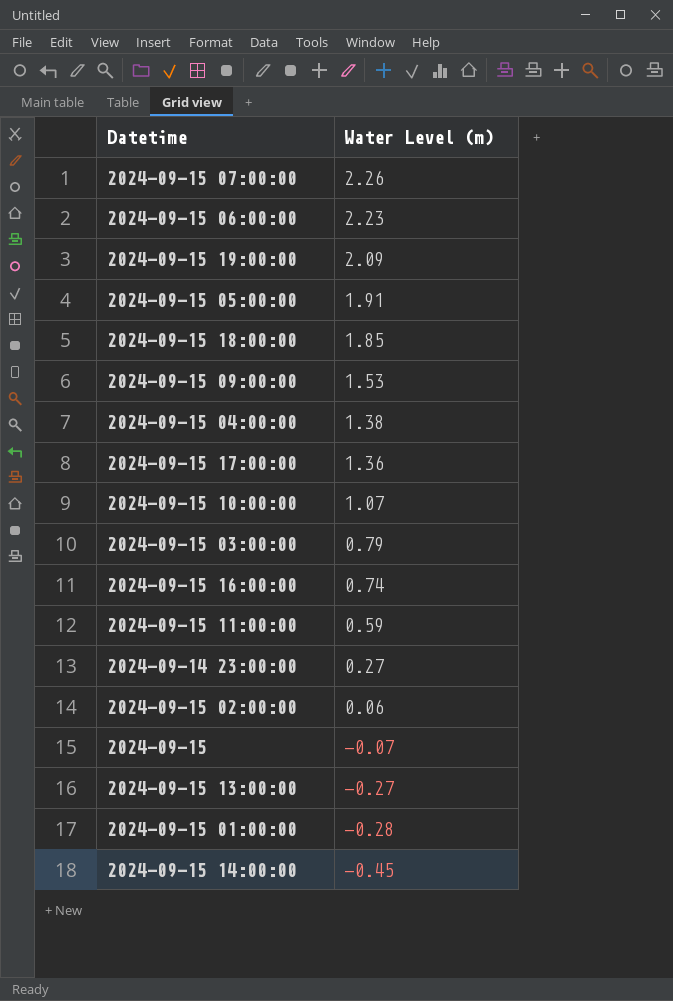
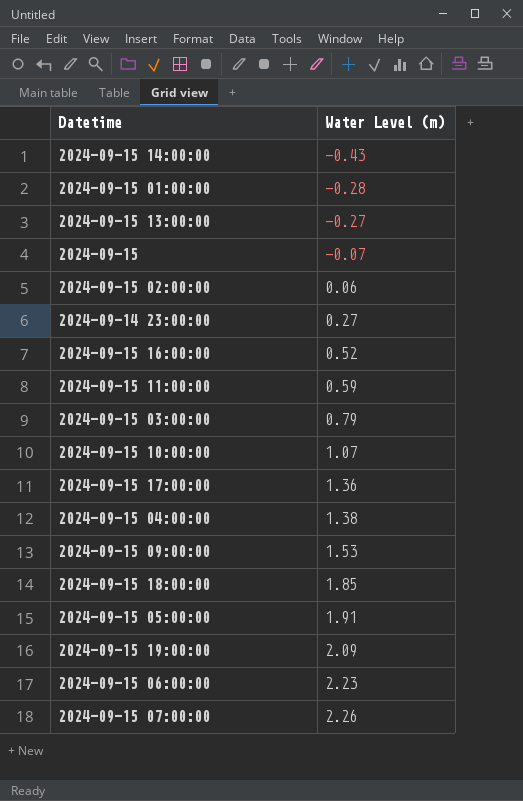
row order: Water Level (m) descending -> Water Level (m) ascending
2024-09-15 14:00:00 | Water Level (m): -0.45 -> -0.43
2024-09-15 16:00:00 | Water Level (m): 0.74 -> 0.52

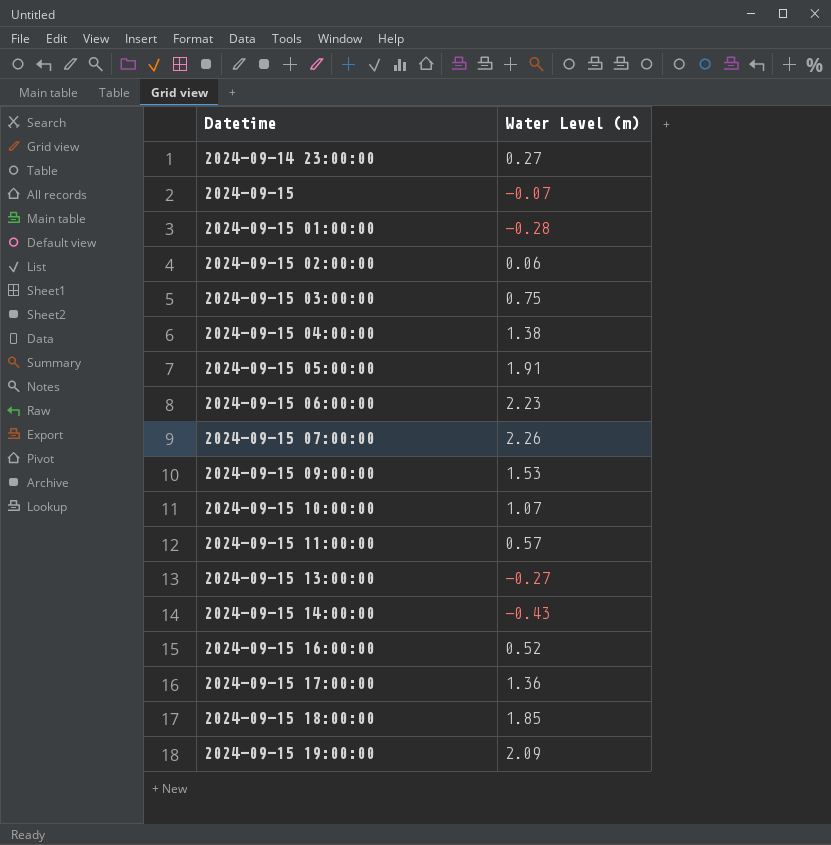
row order: Water Level (m) ascending -> Datetime ascending
2024-09-15 03:00:00 | Water Level (m): 0.79 -> 0.75
2024-09-15 11:00:00 | Water Level (m): 0.59 -> 0.57

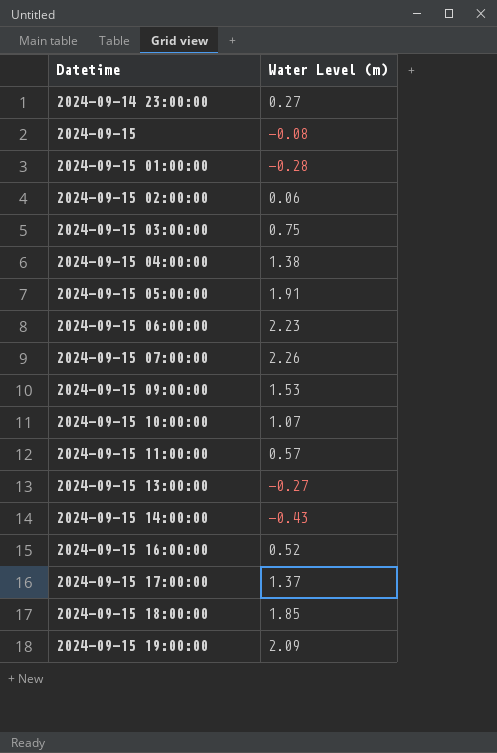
2024-09-15 | Water Level (m): -0.07 -> -0.08
2024-09-15 17:00:00 | Water Level (m): 1.36 -> 1.37

